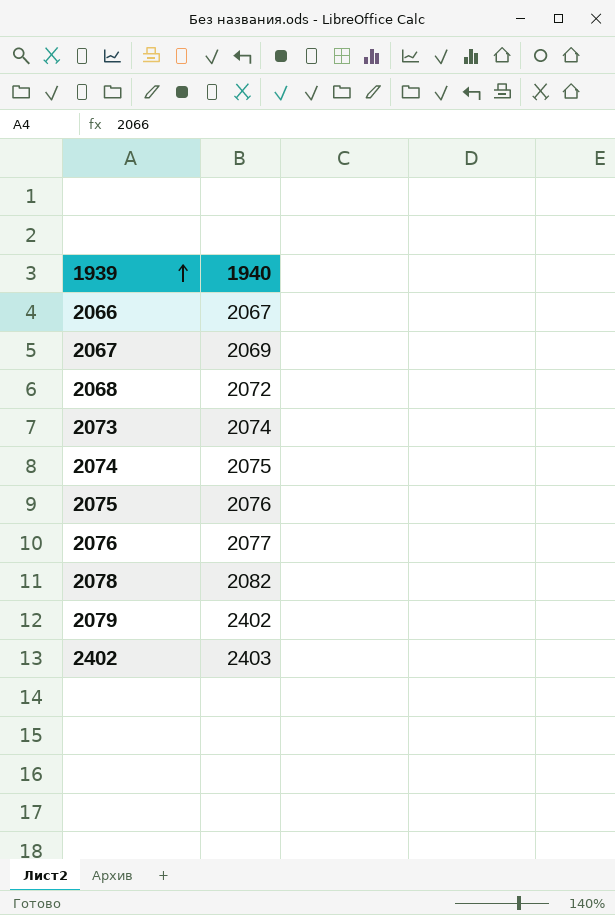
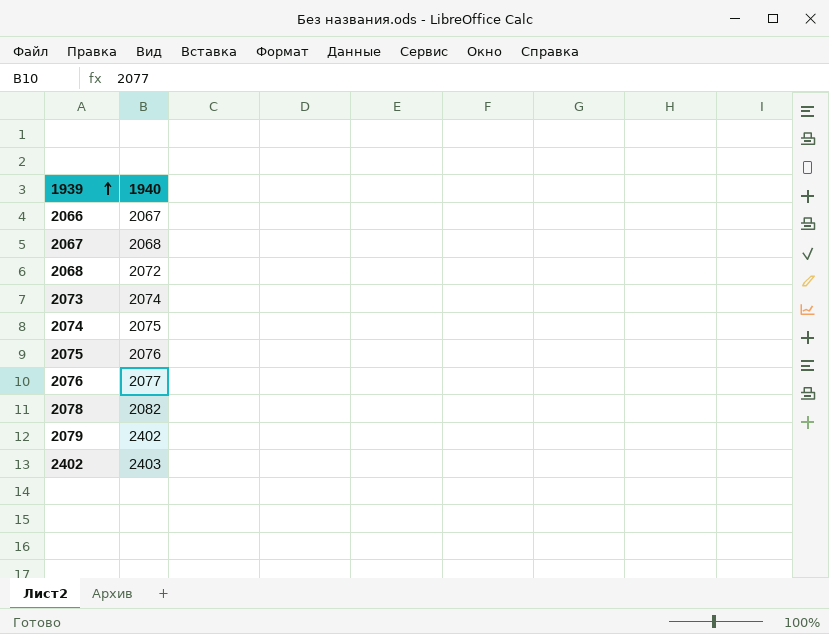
2067 | 1940: 2069 -> 2068

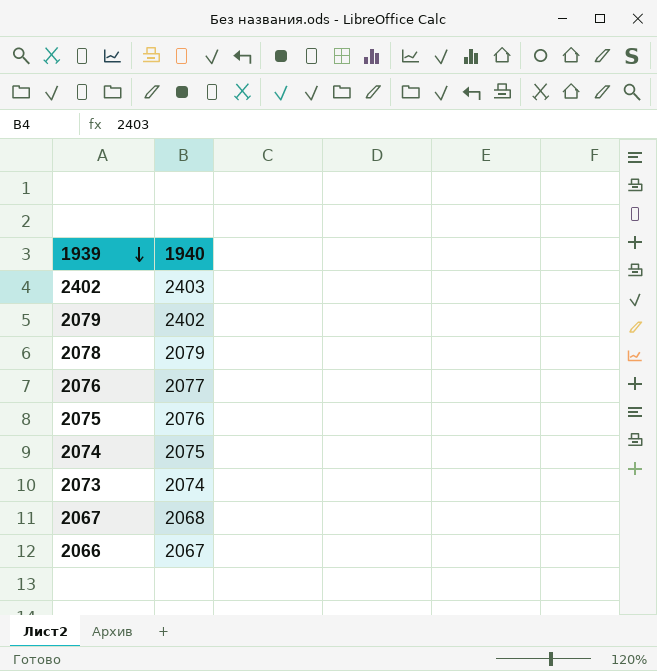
row order: 1939 ascending -> 1939 descending
row 2068: 2072 -> none
2078 | 1940: 2082 -> 2079

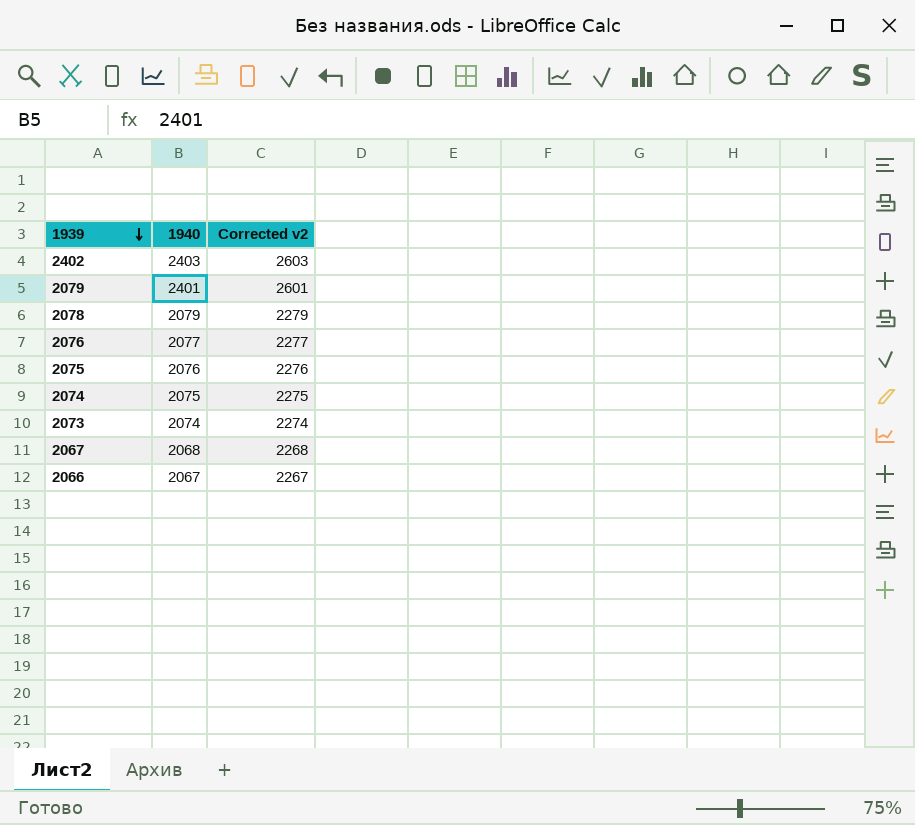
column Corrected v2 | formula: none -> [1940] + 200
2079 | 1940: 2402 -> 2401

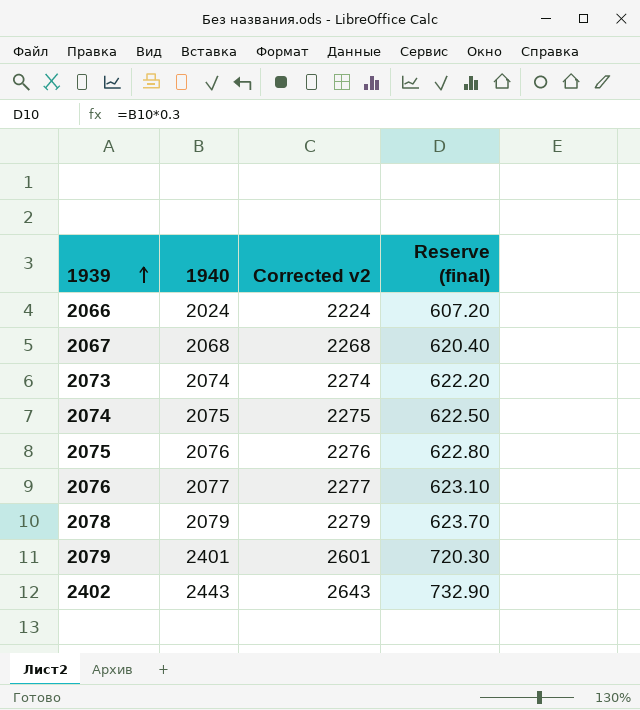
row order: 1939 descending -> 1939 ascending
column Reserve (final) | formula: none -> [1940] * 0.3
2066 | 1940: 2067 -> 2024
2066 | Corrected v2: 2267 -> 2224
2402 | 1940: 2403 -> 2443
2402 | Corrected v2: 2603 -> 2643

